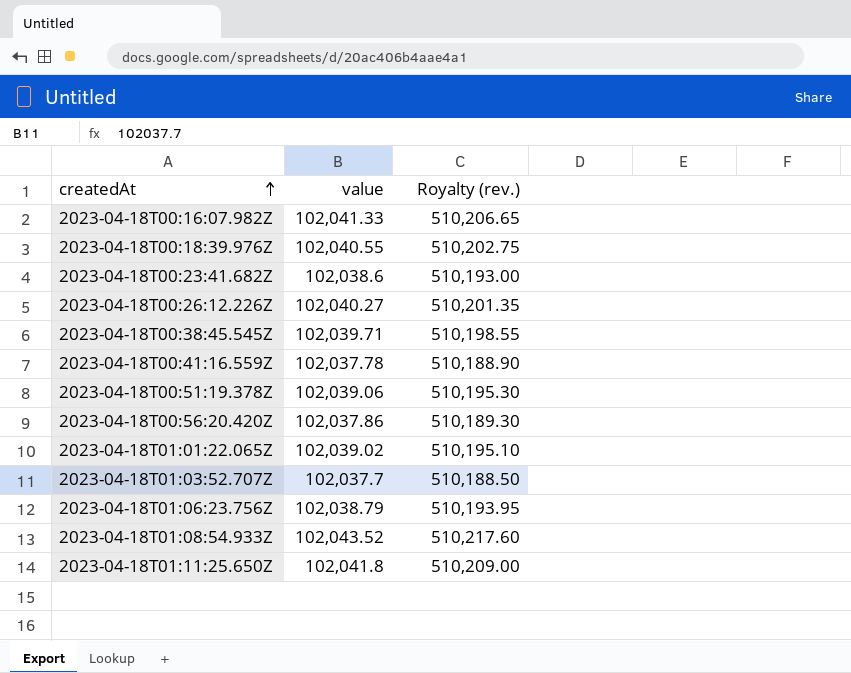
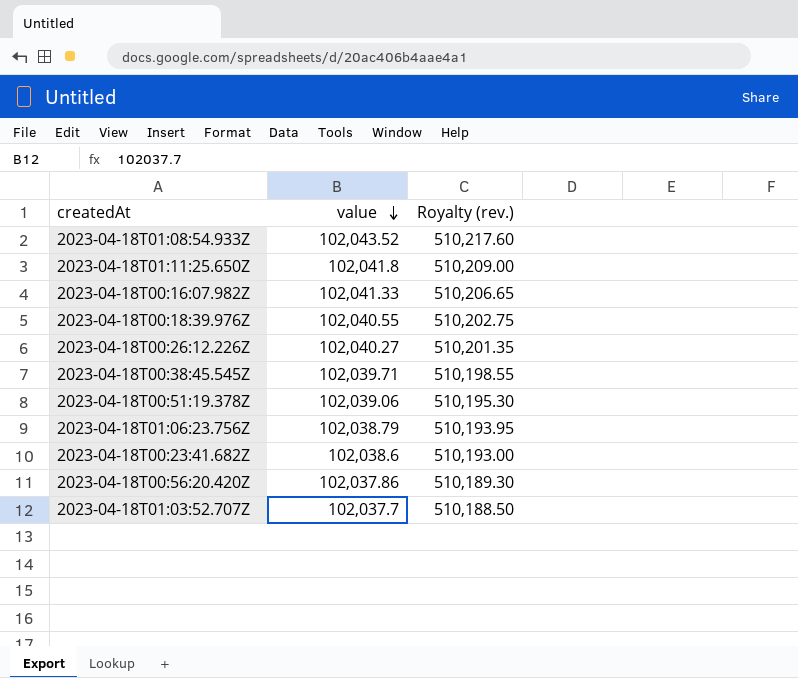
row order: createdAt ascending -> value descending
row 2023-04-18T00:41:16.559Z: 102,037.78 | 510,188.90 -> none
row 2023-04-18T01:01:22.065Z: 102,039.02 | 510,195.10 -> none

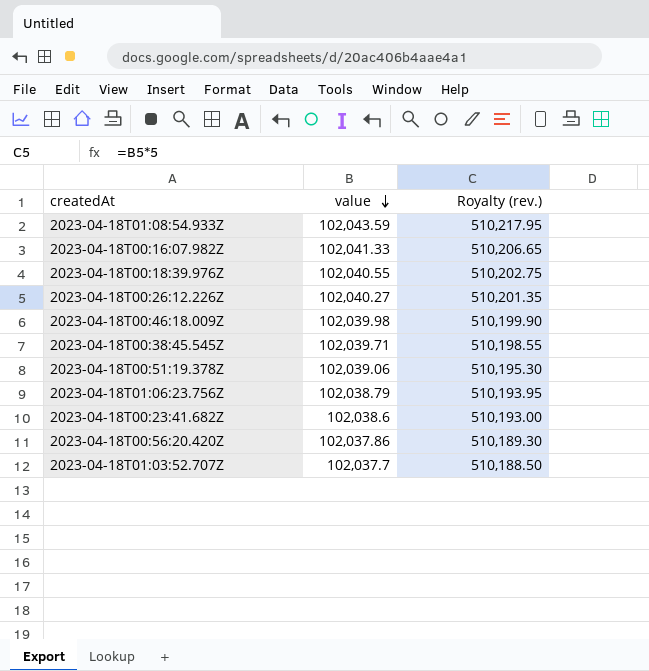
row 2023-04-18T01:11:25.650Z: 102,041.8 | 510,209.00 -> none
2023-04-18T01:08:54.933Z | value: 102,043.52 -> 102,043.59
2023-04-18T01:08:54.933Z | Royalty (rev.): 510,217.60 -> 510,217.95
row 2023-04-18T00:46:18.009Z: none -> 102,039.98 | 510,199.90

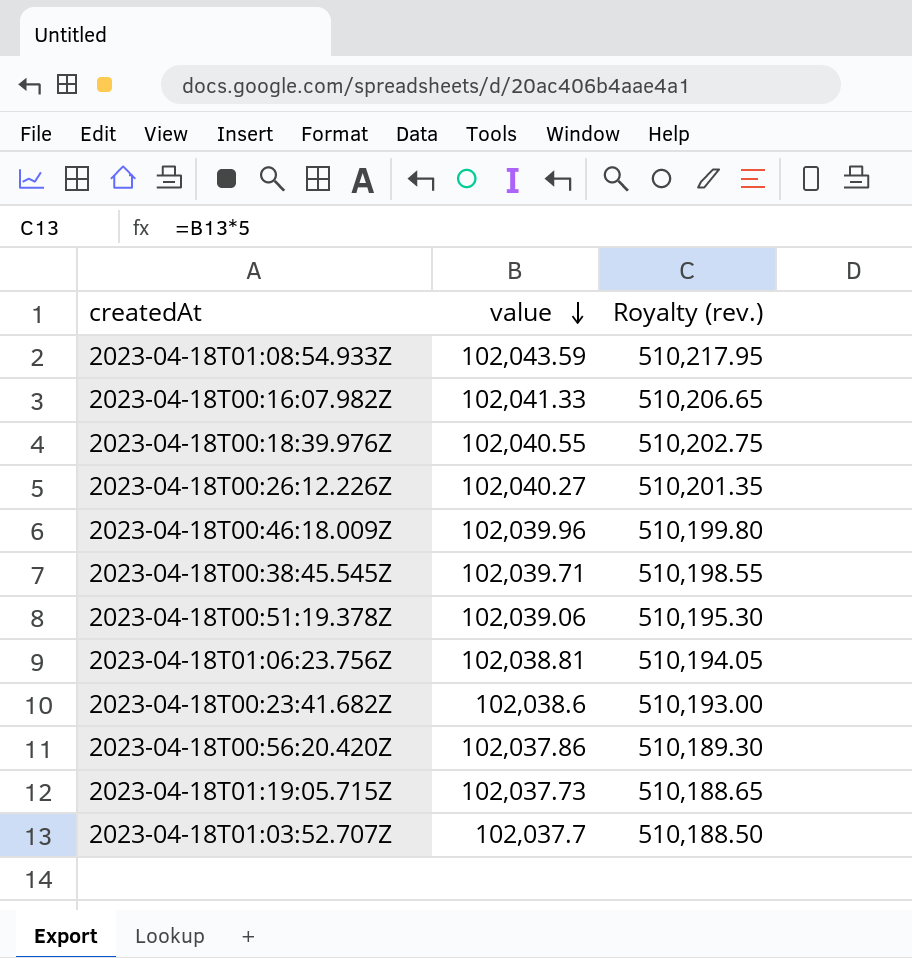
2023-04-18T00:46:18.009Z | value: 102,039.98 -> 102,039.96
2023-04-18T00:46:18.009Z | Royalty (rev.): 510,199.90 -> 510,199.80
2023-04-18T01:06:23.756Z | value: 102,038.79 -> 102,038.81
2023-04-18T01:06:23.756Z | Royalty (rev.): 510,193.95 -> 510,194.05
row 2023-04-18T01:19:05.715Z: none -> 102,037.73 | 510,188.65

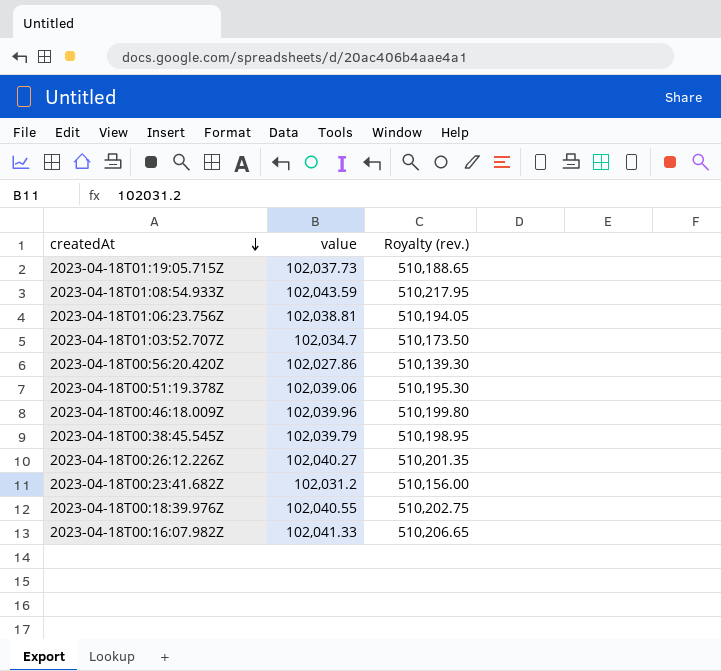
row order: value descending -> createdAt descending
2023-04-18T01:03:52.707Z | value: 102,037.7 -> 102,034.7
2023-04-18T01:03:52.707Z | Royalty (rev.): 510,188.50 -> 510,173.50
2023-04-18T00:56:20.420Z | value: 102,037.86 -> 102,027.86
2023-04-18T00:56:20.420Z | Royalty (rev.): 510,189.30 -> 510,139.30
2023-04-18T00:38:45.545Z | value: 102,039.71 -> 102,039.79
2023-04-18T00:38:45.545Z | Royalty (rev.): 510,198.55 -> 510,198.95
2023-04-18T00:23:41.682Z | value: 102,038.6 -> 102,031.2
2023-04-18T00:23:41.682Z | Royalty (rev.): 510,193.00 -> 510,156.00

